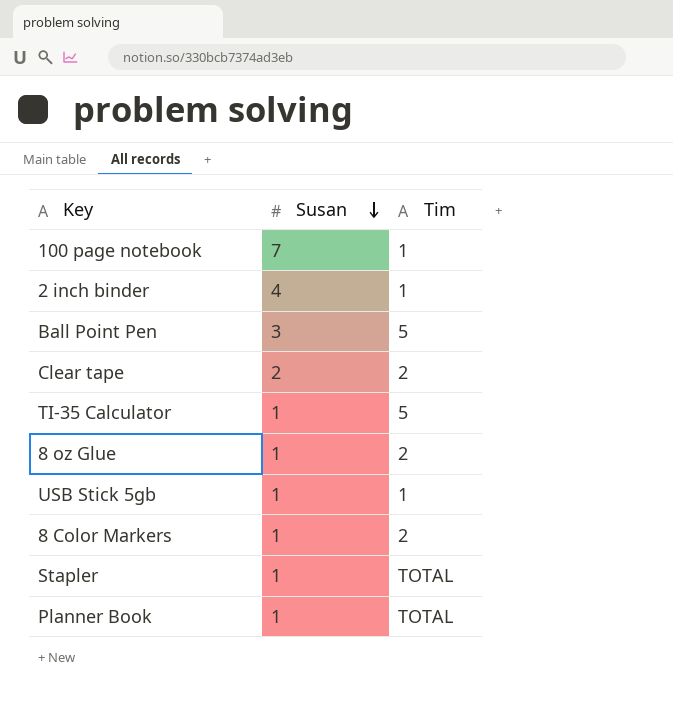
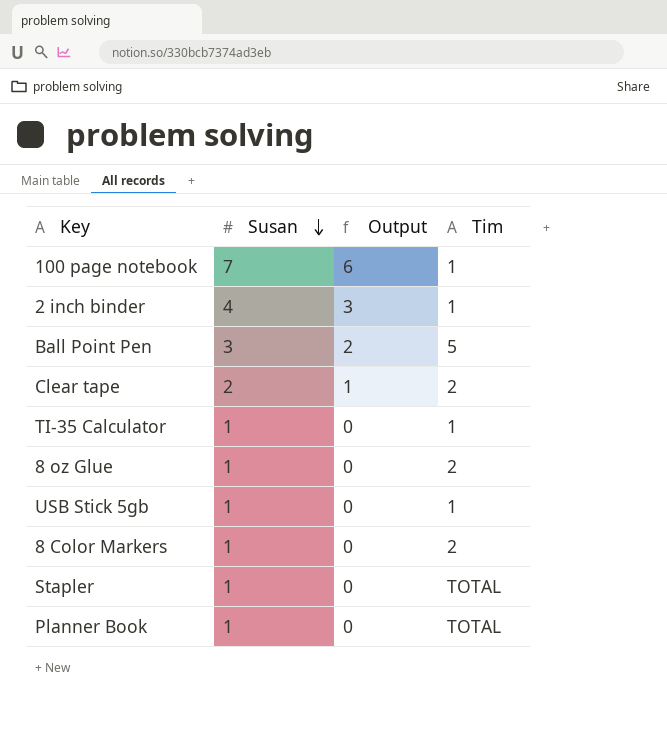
column Output | formula: none -> [Susan] - 1
TI-35 Calculator | Tim: 5 -> 1

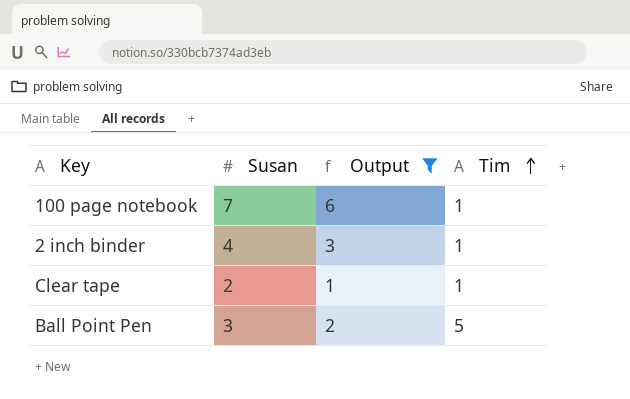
filter: none -> Output != 0
row order: Susan descending -> Tim ascending
Clear tape | Tim: 2 -> 1

